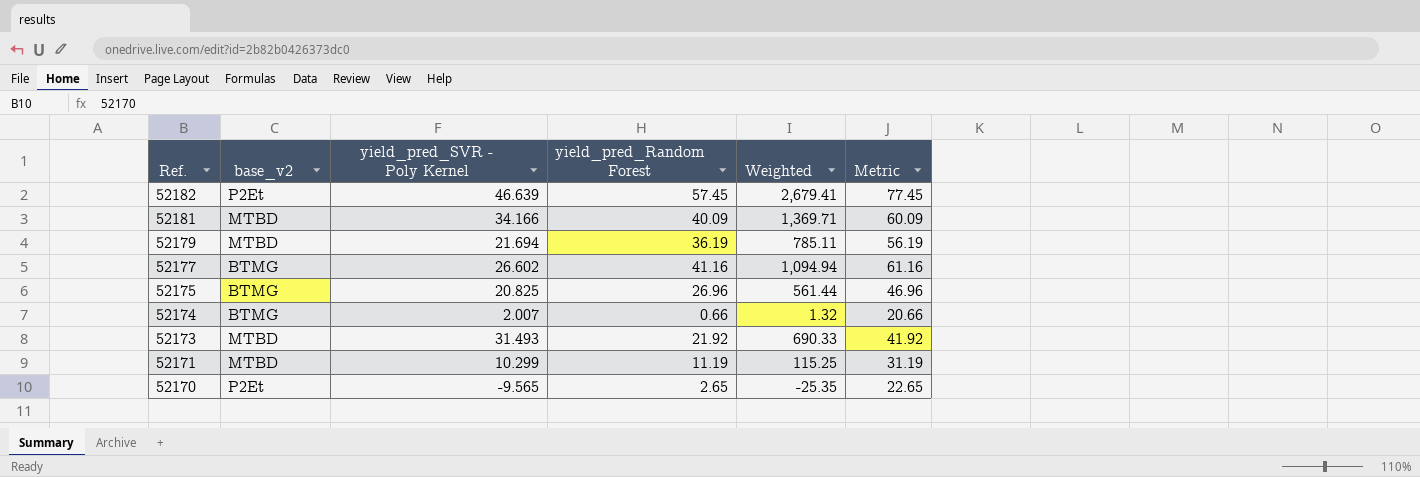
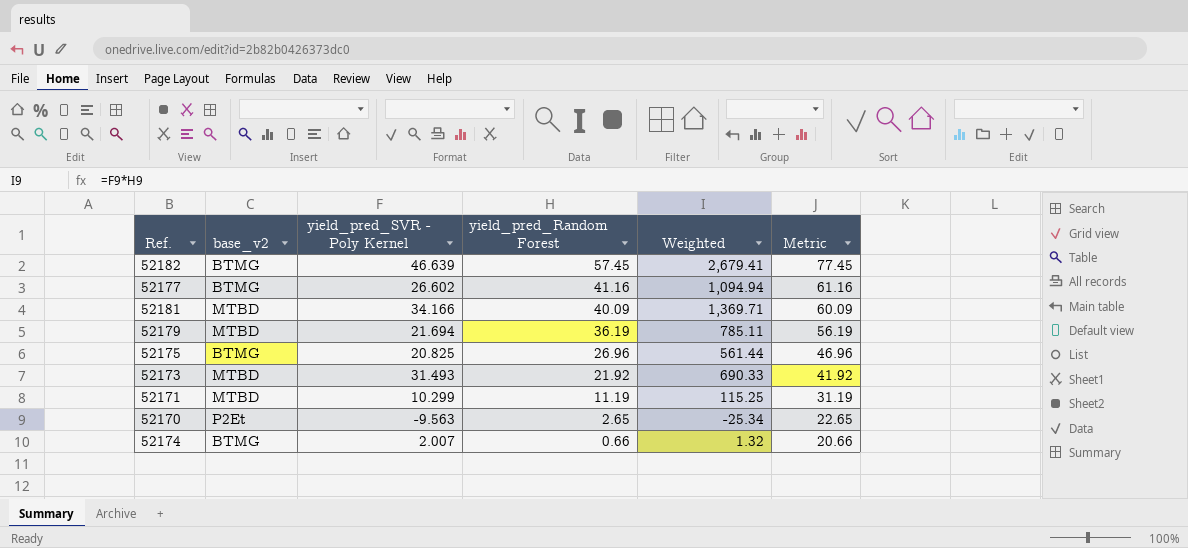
row order: Ref. descending -> yield_pred_Random Forest descending
52182 | base_v2: P2Et -> BTMG
52170 | yield_pred_SVR - Poly Kernel: -9.565 -> -9.563
52170 | Weighted: -25.35 -> -25.34

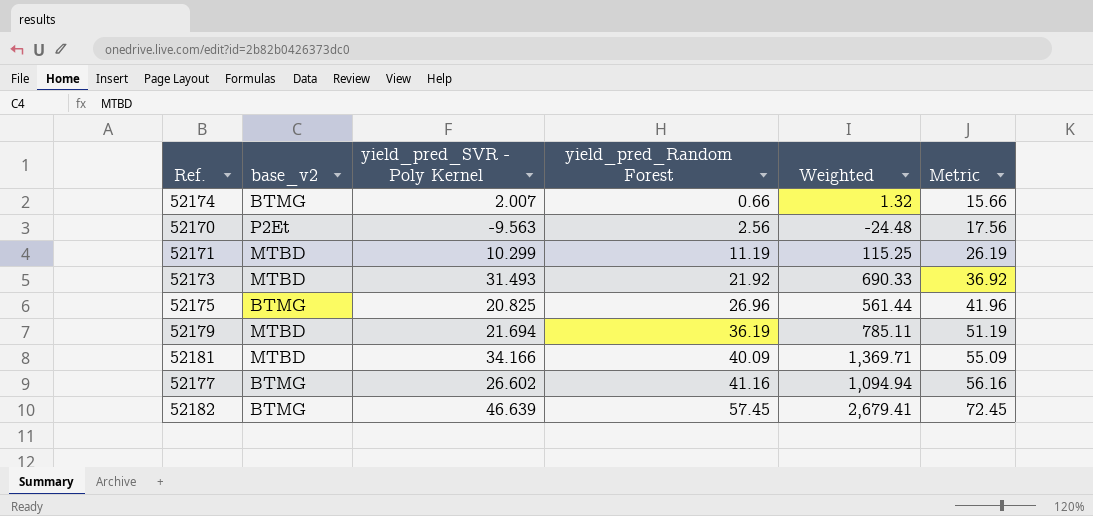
row order: yield_pred_Random Forest descending -> yield_pred_Random Forest ascending
column Metric | formula: [yield_pred_Random Forest] + 20 -> [yield_pred_Random Forest] + 15
52170 | yield_pred_Random Forest: 2.65 -> 2.56
52170 | Weighted: -25.34 -> -24.48

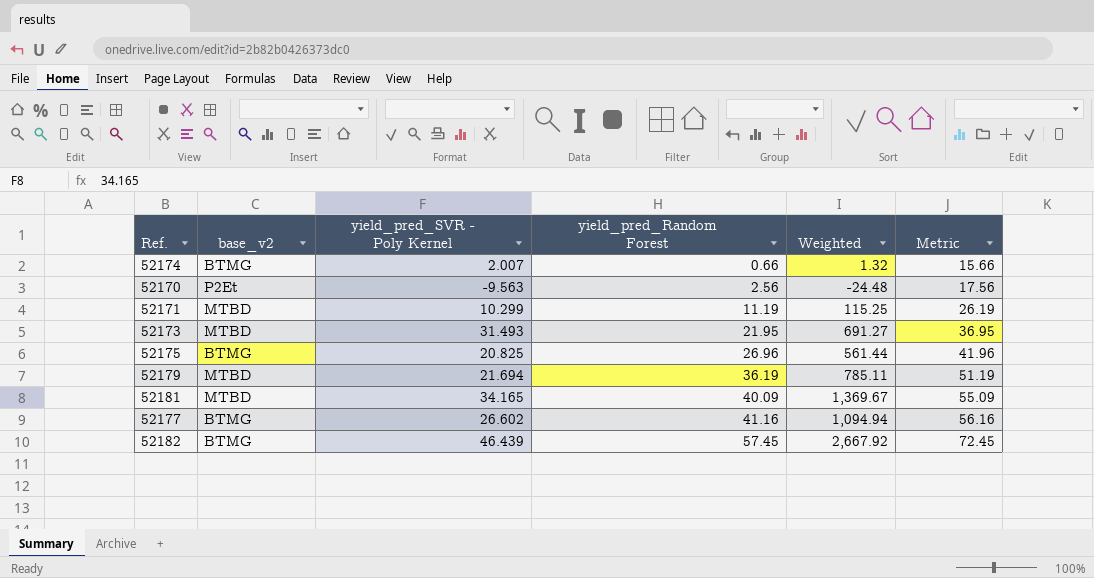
52173 | yield_pred_Random Forest: 21.92 -> 21.95
52173 | Weighted: 690.33 -> 691.27
52173 | Metric: 36.92 -> 36.95
52181 | yield_pred_SVR - Poly Kernel: 34.166 -> 34.165
52181 | Weighted: 1,369.71 -> 1,369.67
52182 | yield_pred_SVR - Poly Kernel: 46.639 -> 46.439
52182 | Weighted: 2,679.41 -> 2,667.92

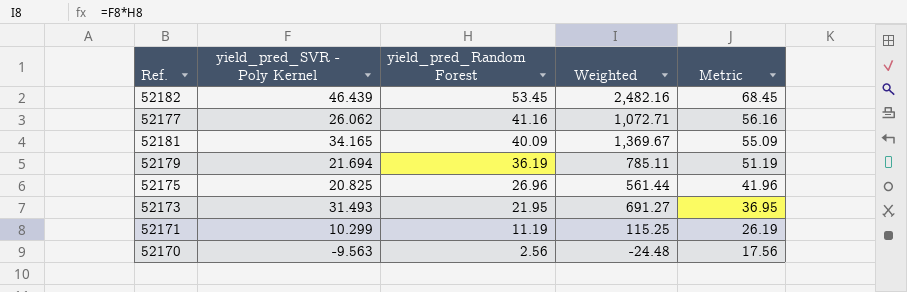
row order: yield_pred_Random Forest ascending -> yield_pred_Random Forest descending
column base_v2 | position: 2 -> none
row 52174: BTMG | 2.007 | 0.66 | 1.32 | 15.66 -> none
52182 | yield_pred_Random Forest: 57.45 -> 53.45
52182 | Weighted: 2,667.92 -> 2,482.16
52182 | Metric: 72.45 -> 68.45
52177 | yield_pred_SVR - Poly Kernel: 26.602 -> 26.062
52177 | Weighted: 1,094.94 -> 1,072.71

